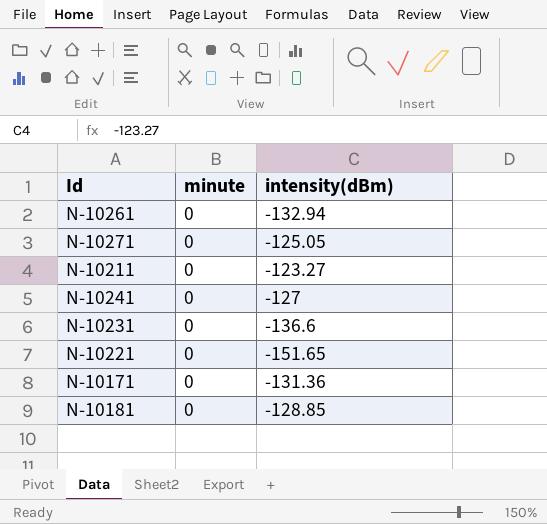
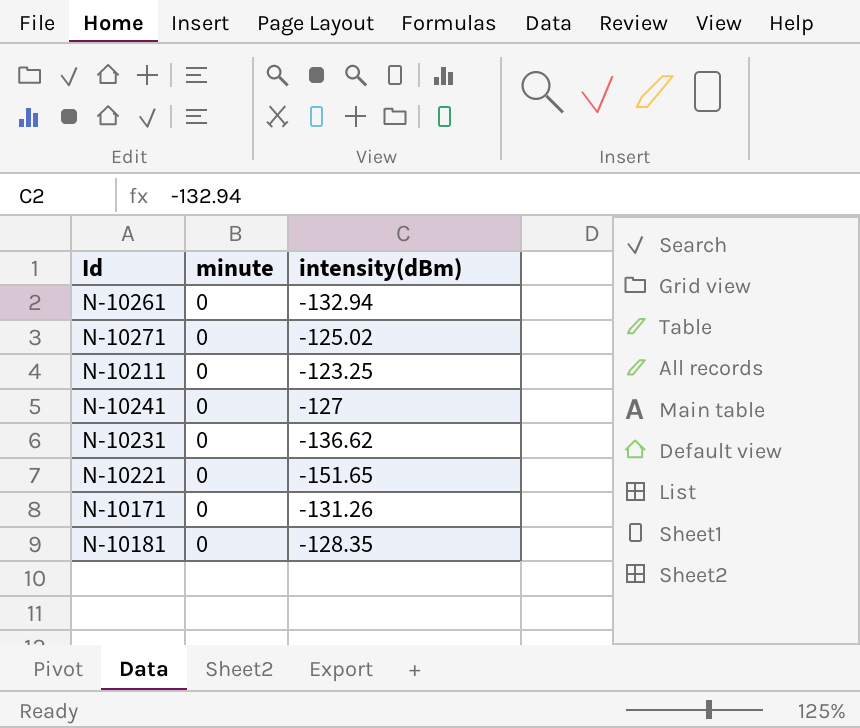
N-10271 | intensity(dBm): -125.05 -> -125.02
N-10211 | intensity(dBm): -123.27 -> -123.25
N-10231 | intensity(dBm): -136.6 -> -136.62
N-10171 | intensity(dBm): -131.36 -> -131.26
N-10181 | intensity(dBm): -128.85 -> -128.35

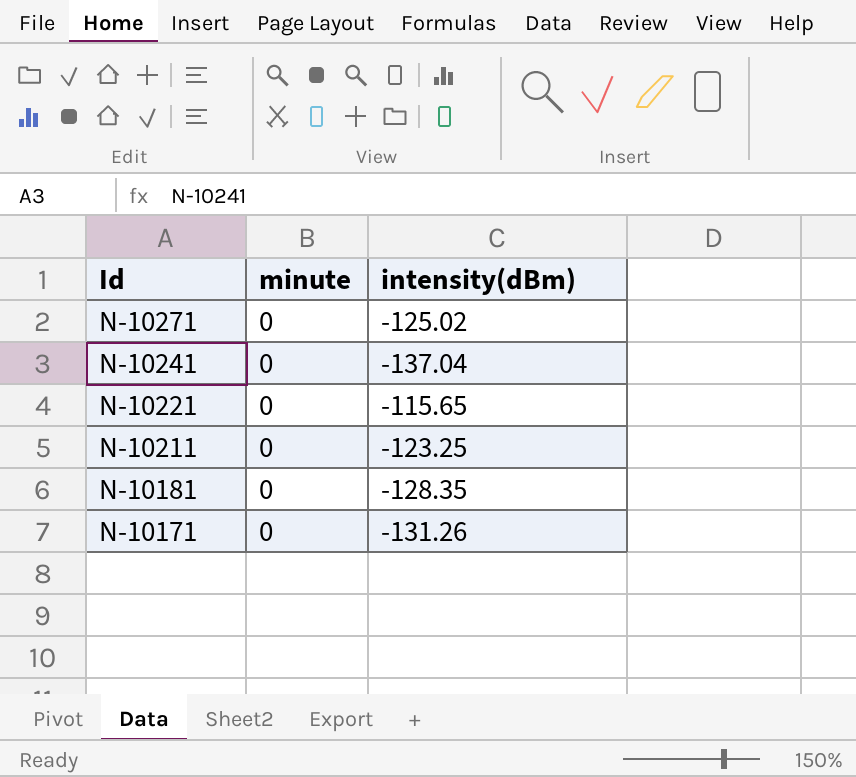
row order: none -> Id descending
row N-10261: 0 | -132.94 -> none
row N-10231: 0 | -136.62 -> none
N-10241 | intensity(dBm): -127 -> -137.04
N-10221 | intensity(dBm): -151.65 -> -115.65

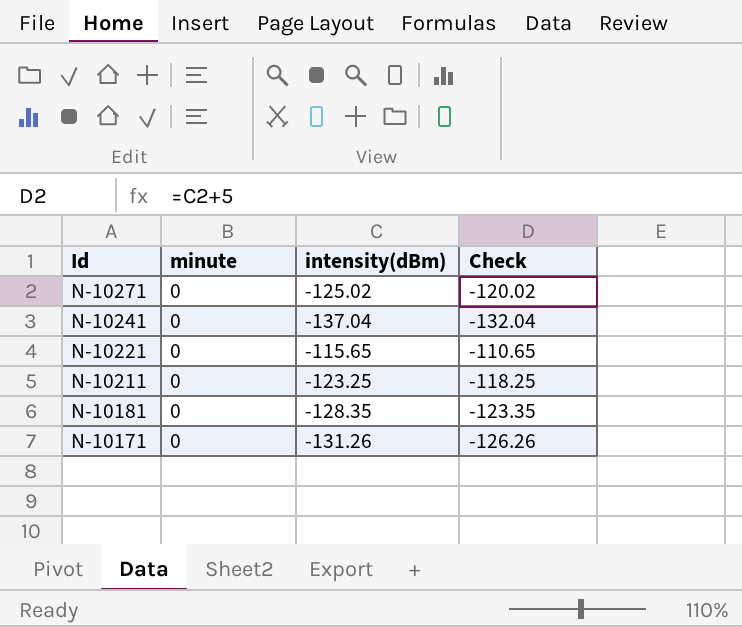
column Check | formula: none -> [intensity(dBm)] + 5

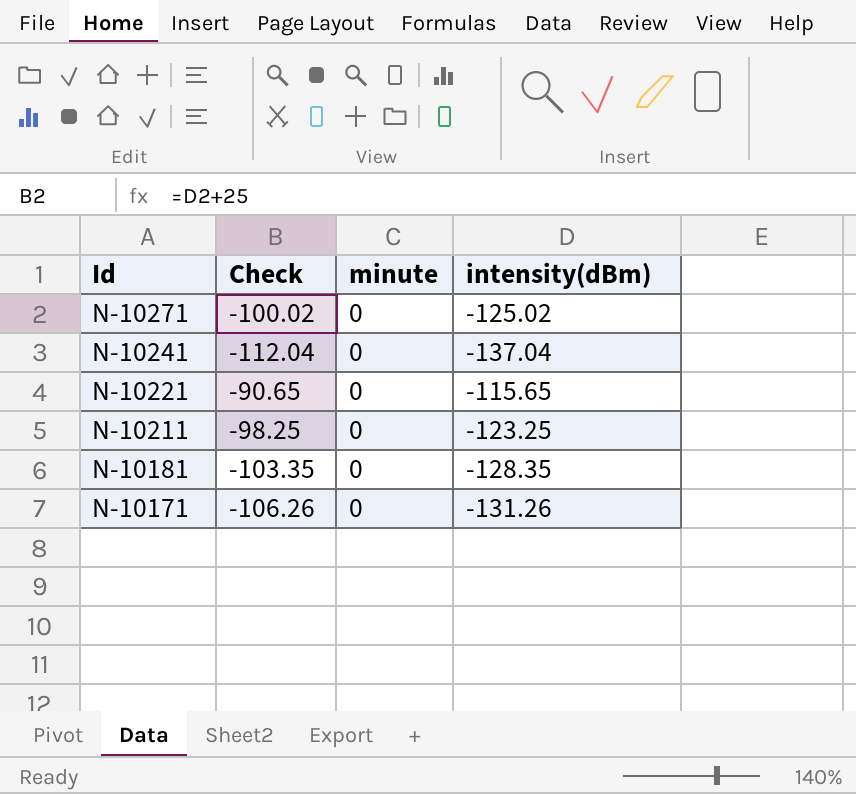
column Check | formula: [intensity(dBm)] + 5 -> [intensity(dBm)] + 25
column Check | position: 4 -> 2

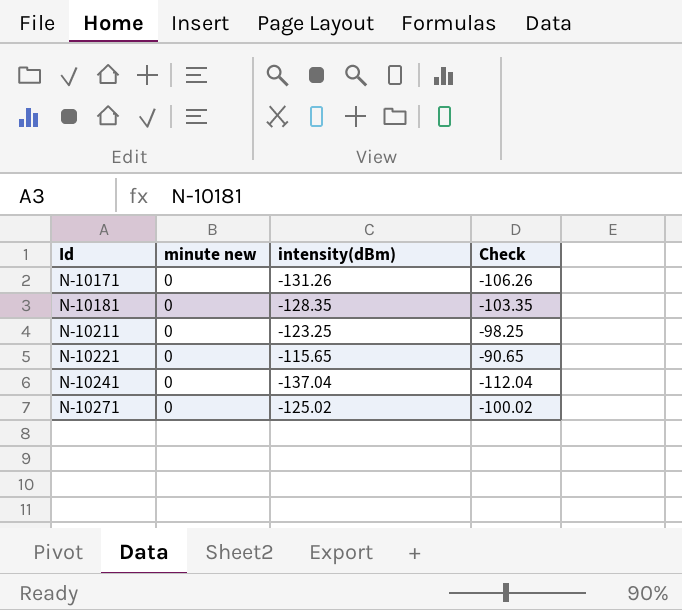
row order: Id descending -> Id ascending
column name: minute -> minute new
column Check | position: 2 -> 4

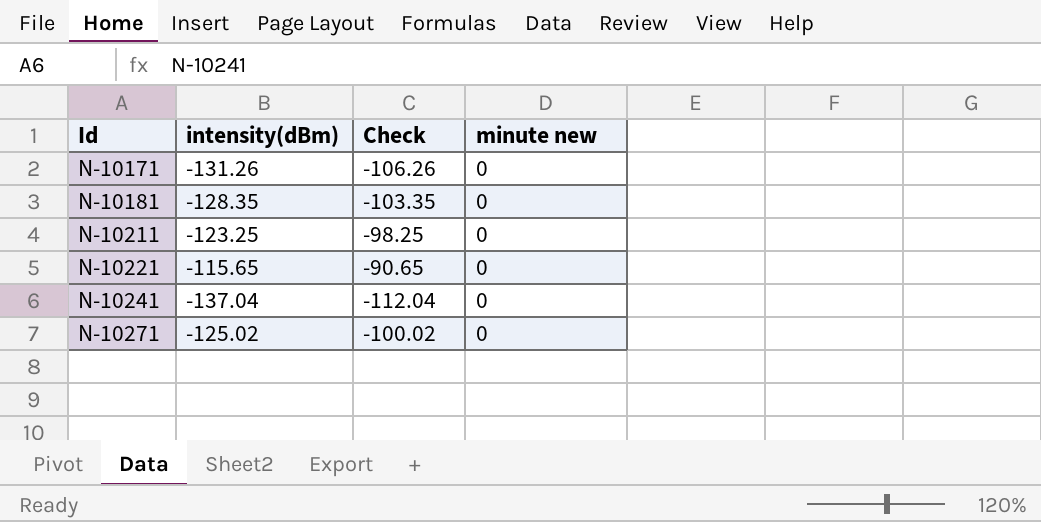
column minute new | position: 2 -> 4

